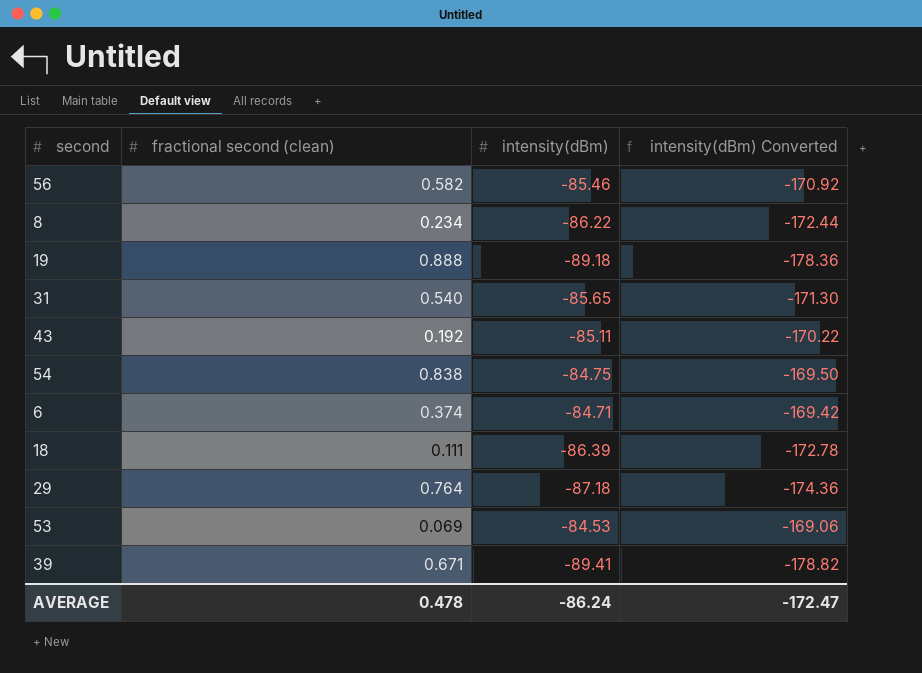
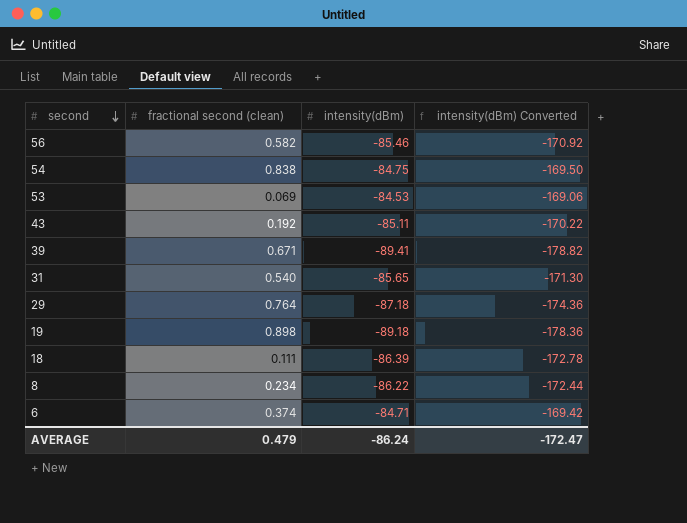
row order: none -> second descending
19 | fractional second (clean): 0.888 -> 0.898
AVERAGE | fractional second (clean): 0.478 -> 0.479

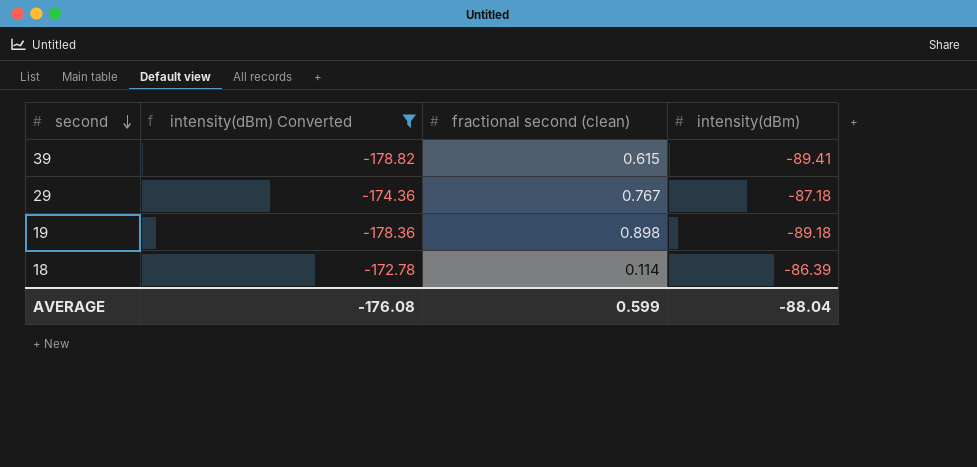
filter: none -> intensity(dBm) Converted <= -172.78
column intensity(dBm) Converted | position: 4 -> 2
39 | fractional second (clean): 0.671 -> 0.615
29 | fractional second (clean): 0.764 -> 0.767
18 | fractional second (clean): 0.111 -> 0.114
AVERAGE | intensity(dBm) Converted: -172.47 -> -176.08
AVERAGE | fractional second (clean): 0.479 -> 0.599
AVERAGE | intensity(dBm): -86.24 -> -88.04

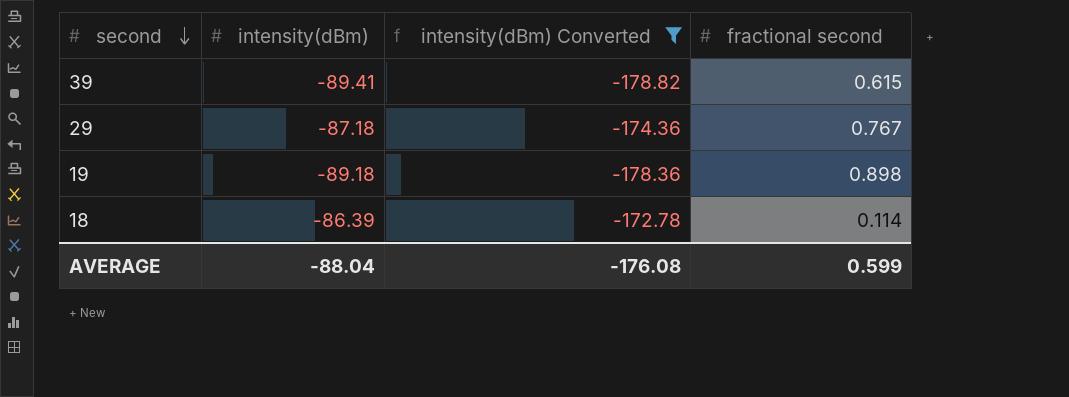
column intensity(dBm) | position: 4 -> 2
column name: fractional second (clean) -> fractional second

